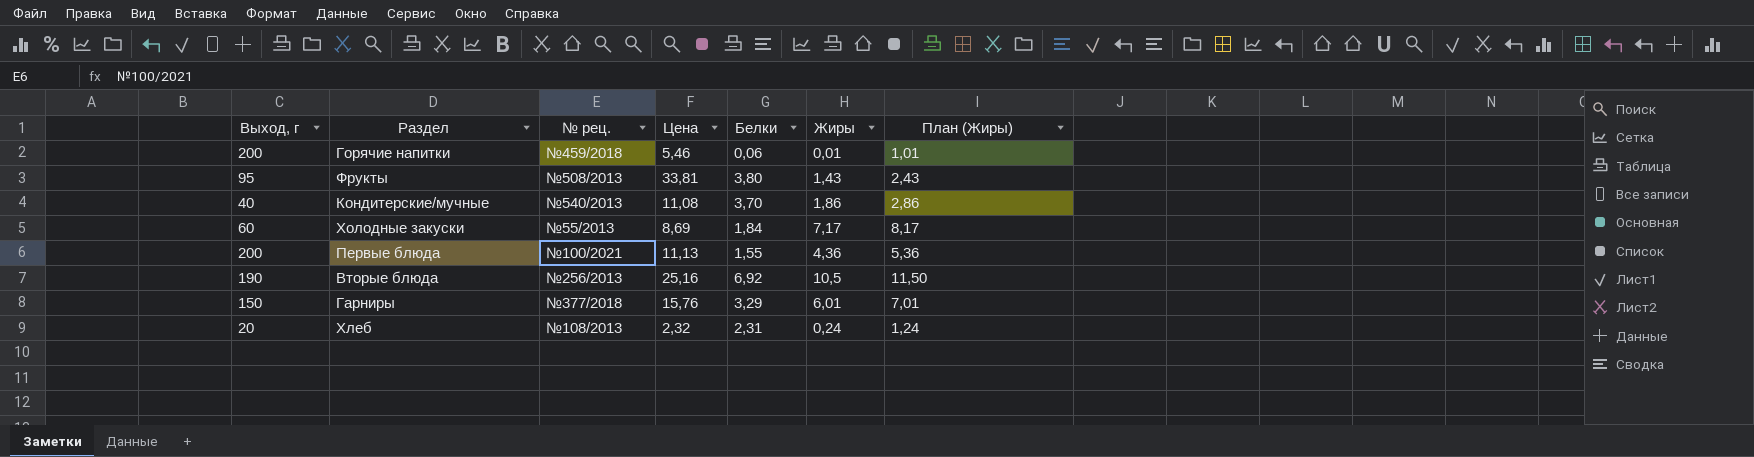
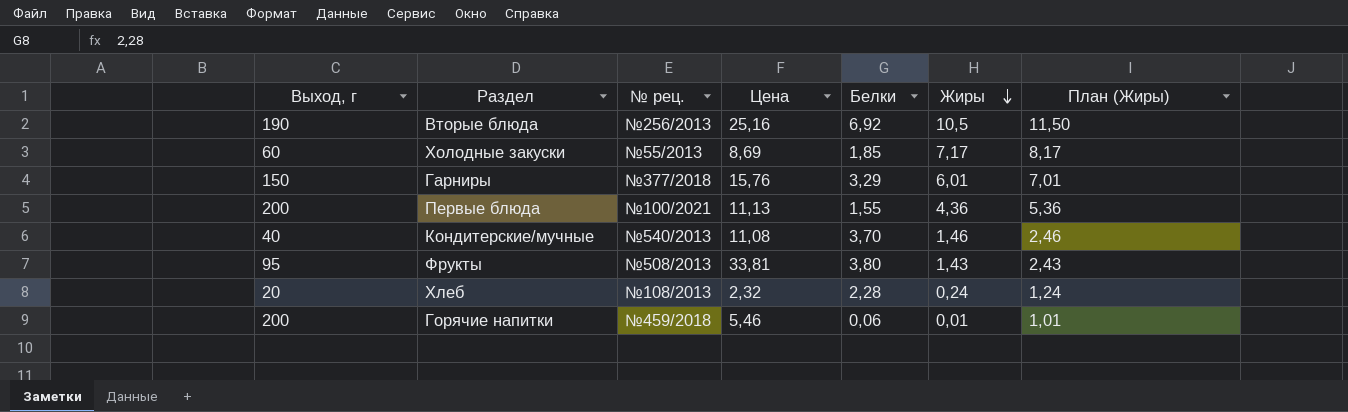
row order: none -> Жиры descending
Холодные закуски | Белки: 1,84 -> 1,85
Кондитерские/мучные | Жиры: 1,86 -> 1,46
Кондитерские/мучные | План (Жиры): 2,86 -> 2,46
Хлеб | Белки: 2,31 -> 2,28

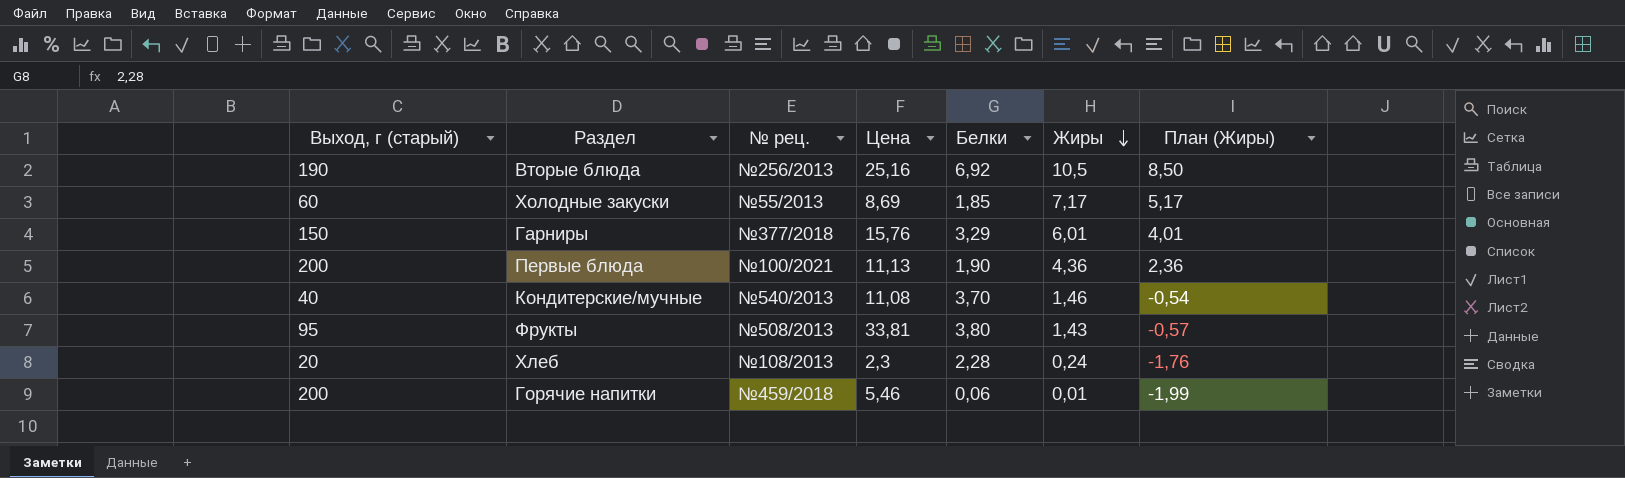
column name: Выход, г -> Выход, г (старый)
column План (Жиры) | formula: [Жиры] + 1 -> [Жиры] - 2
Первые блюда | Белки: 1,55 -> 1,90
Хлеб | Цена: 2,32 -> 2,3

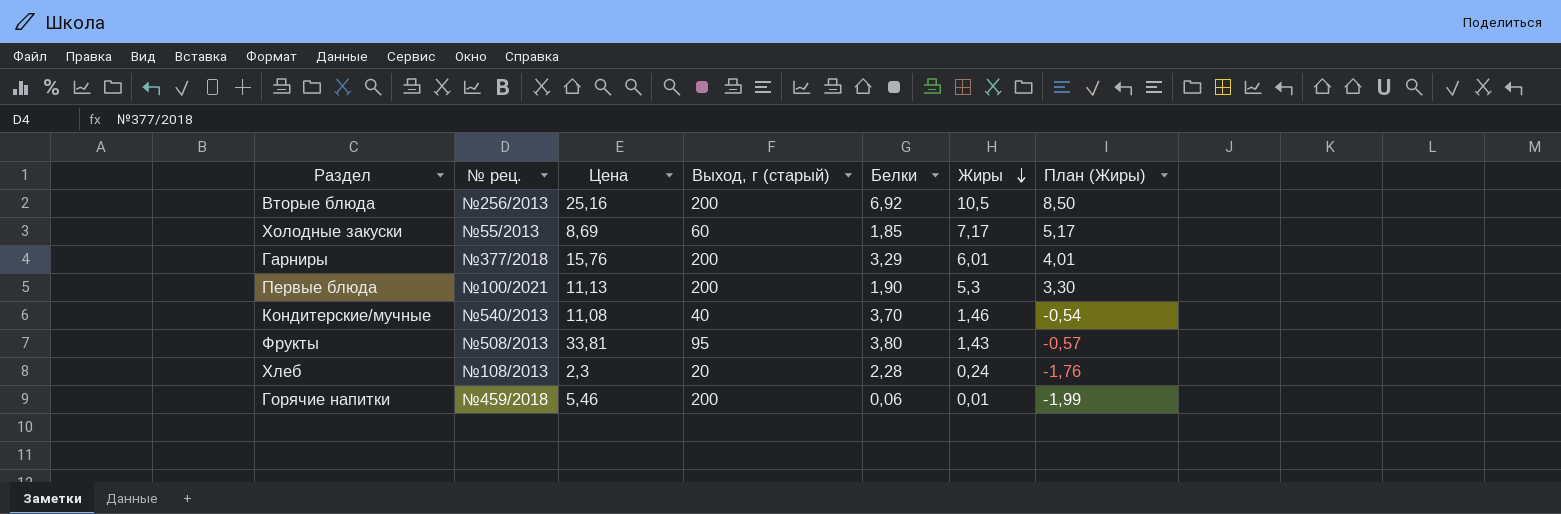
column Выход, г (старый) | position: 1 -> 4
Вторые блюда | Выход, г (старый): 190 -> 200
Гарниры | Выход, г (старый): 150 -> 200
Первые блюда | Жиры: 4,36 -> 5,3
Первые блюда | План (Жиры): 2,36 -> 3,30

